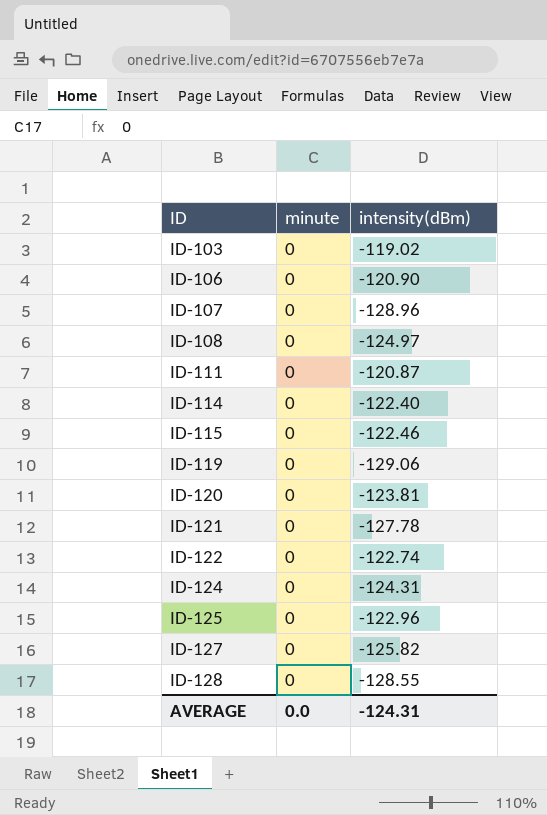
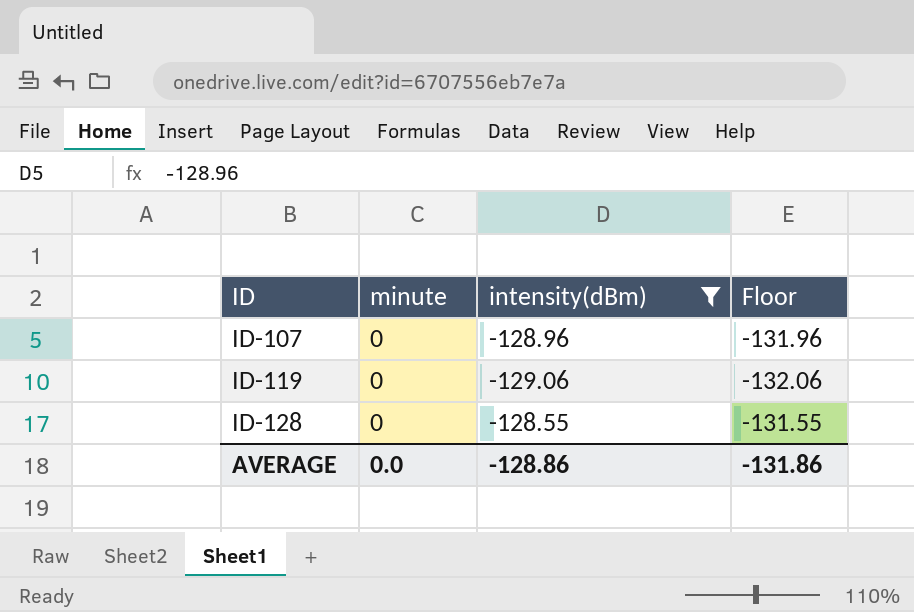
filter: none -> intensity(dBm) <= -128.55
column Floor | formula: none -> [intensity(dBm)] - 3
AVERAGE | intensity(dBm): -124.31 -> -128.86

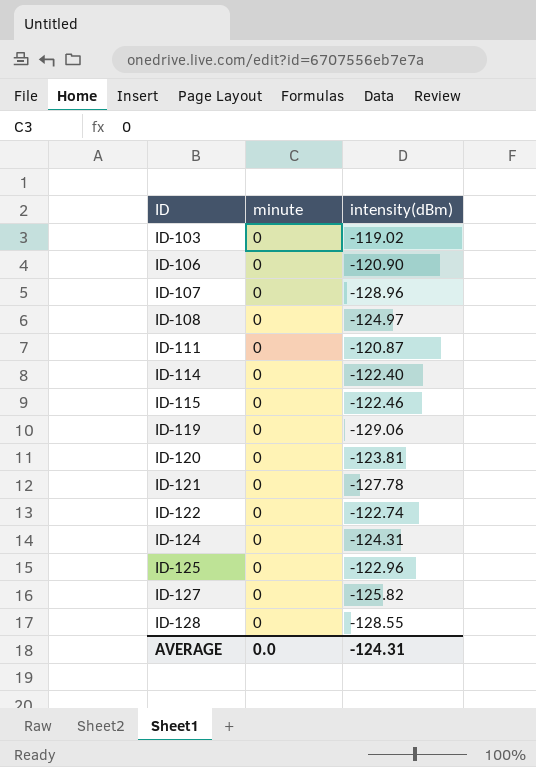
filter: intensity(dBm) <= -128.55 -> none
column Floor | formula: [intensity(dBm)] - 3 -> none
AVERAGE | intensity(dBm): -128.86 -> -124.31

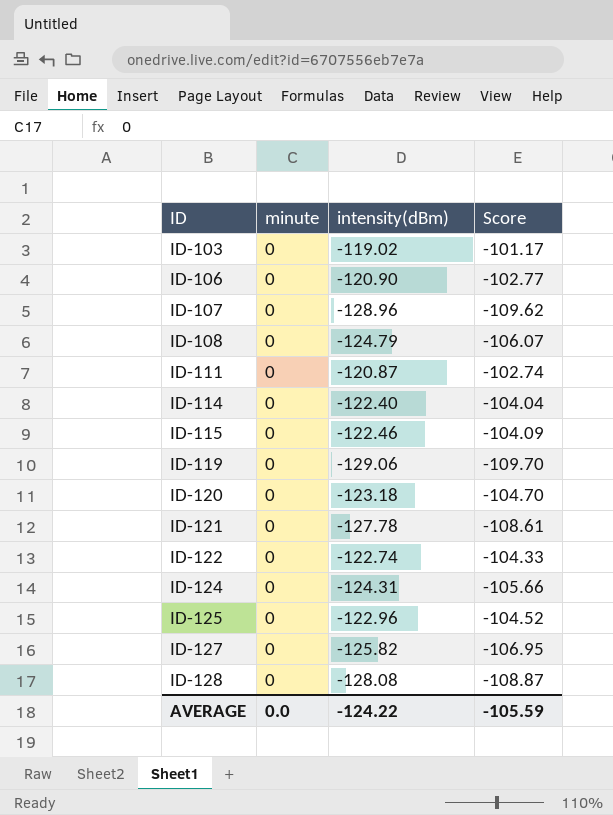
column Score | formula: none -> [intensity(dBm)] * 0.85
ID-108 | intensity(dBm): -124.97 -> -124.79
ID-120 | intensity(dBm): -123.81 -> -123.18
ID-128 | intensity(dBm): -128.55 -> -128.08
AVERAGE | intensity(dBm): -124.31 -> -124.22

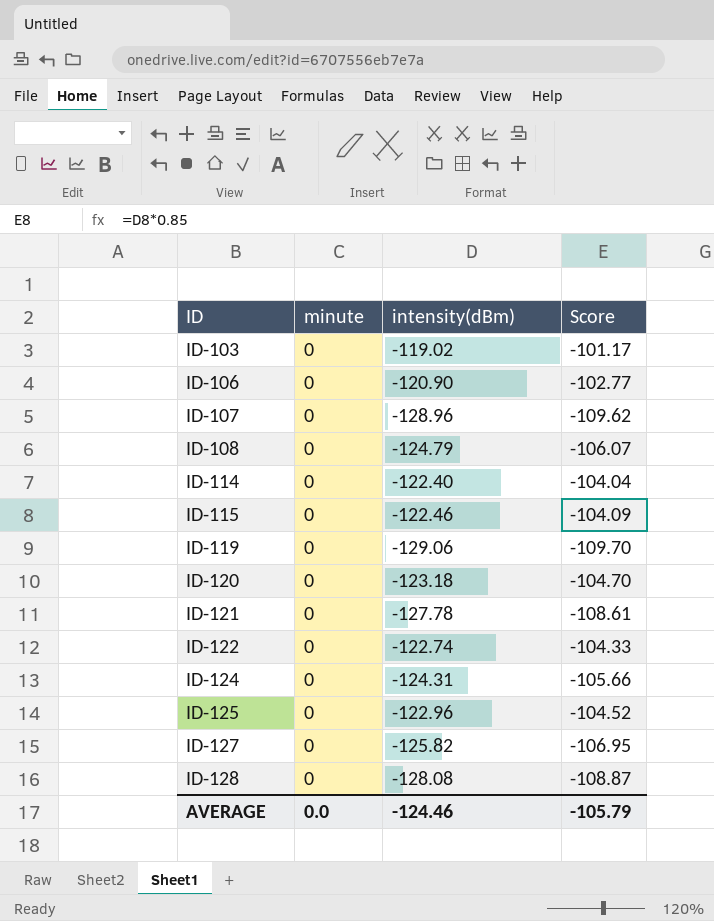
row ID-111: 0 | -120.87 | -102.74 -> none
AVERAGE | intensity(dBm): -124.22 -> -124.46
AVERAGE | Score: -105.59 -> -105.79

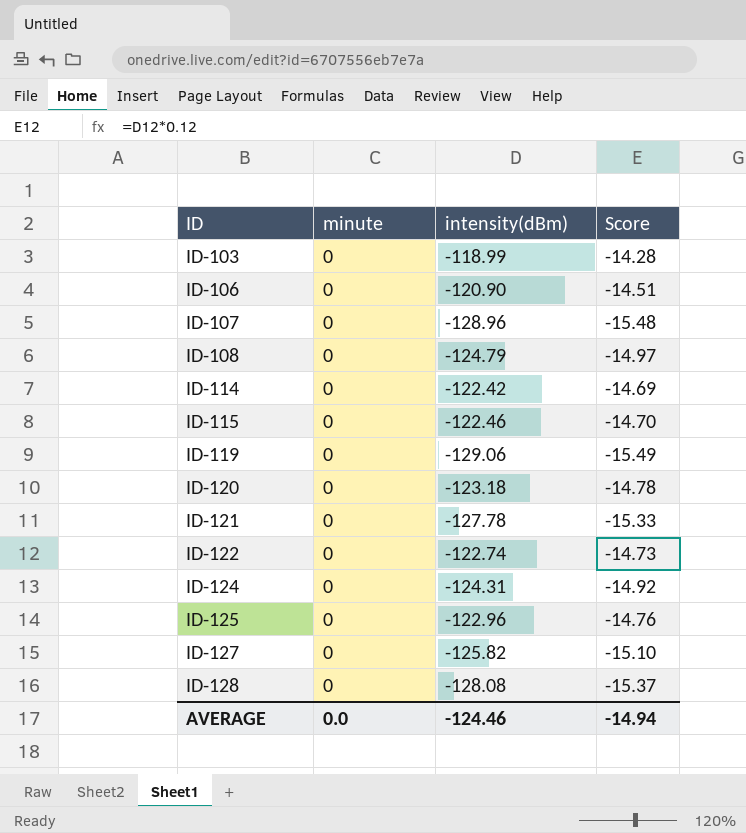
column Score | formula: [intensity(dBm)] * 0.85 -> [intensity(dBm)] * 0.12
ID-103 | intensity(dBm): -119.02 -> -118.99
ID-114 | intensity(dBm): -122.40 -> -122.42
AVERAGE | Score: -105.79 -> -14.94

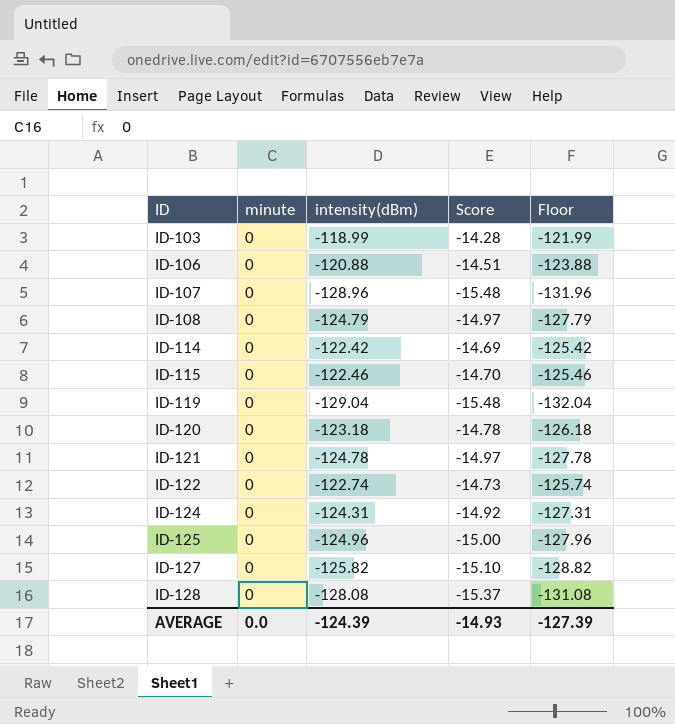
column Floor | formula: none -> [intensity(dBm)] - 3
ID-106 | intensity(dBm): -120.90 -> -120.88
ID-119 | intensity(dBm): -129.06 -> -129.04
ID-119 | Score: -15.49 -> -15.48
ID-121 | intensity(dBm): -127.78 -> -124.78
ID-121 | Score: -15.33 -> -14.97
ID-125 | intensity(dBm): -122.96 -> -124.96
ID-125 | Score: -14.76 -> -15.00
AVERAGE | intensity(dBm): -124.46 -> -124.39
AVERAGE | Score: -14.94 -> -14.93

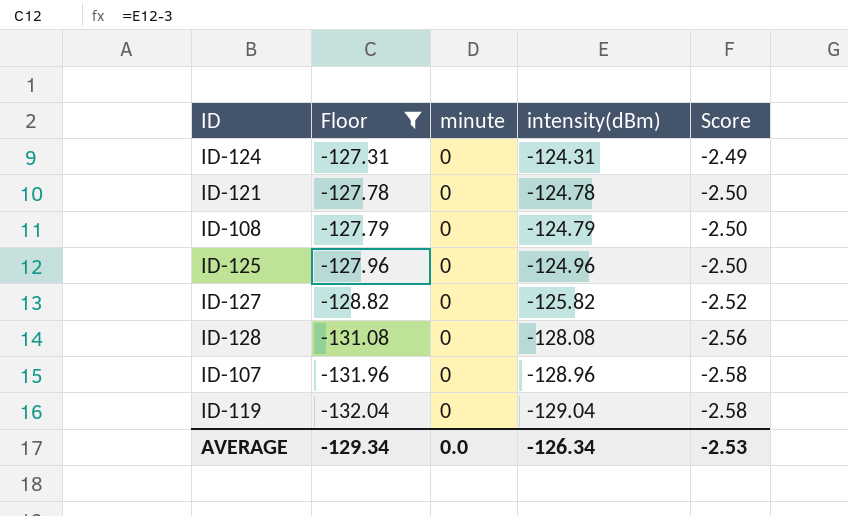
filter: none -> Floor <= -127.31
row order: ID ascending -> Floor descending
column Floor | position: 5 -> 2
column Score | formula: [intensity(dBm)] * 0.12 -> [intensity(dBm)] * 0.02
AVERAGE | Floor: -127.39 -> -129.34
AVERAGE | intensity(dBm): -124.39 -> -126.34
AVERAGE | Score: -14.93 -> -2.53

